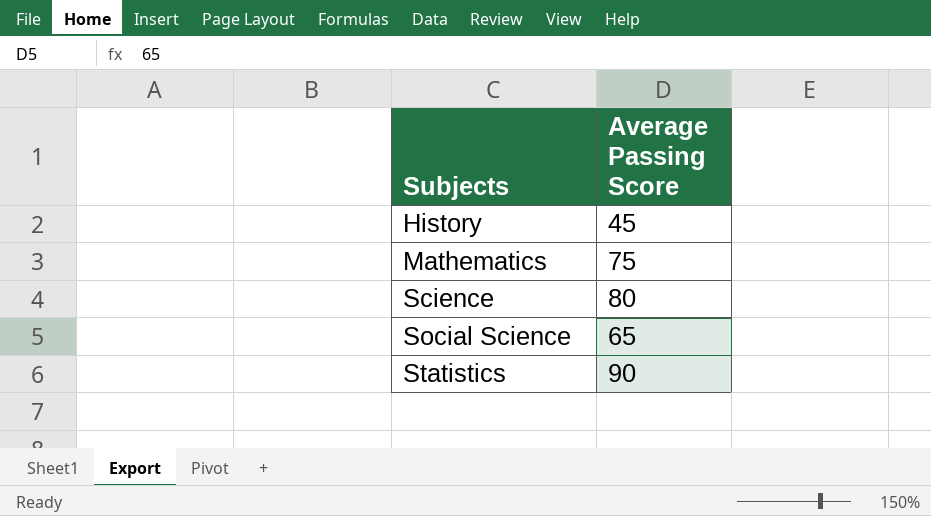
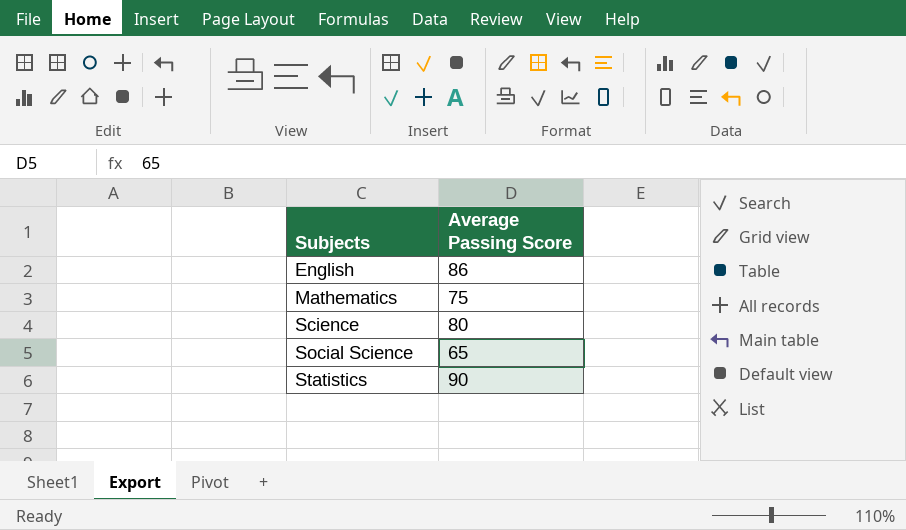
row History: 45 -> none
row English: none -> 86

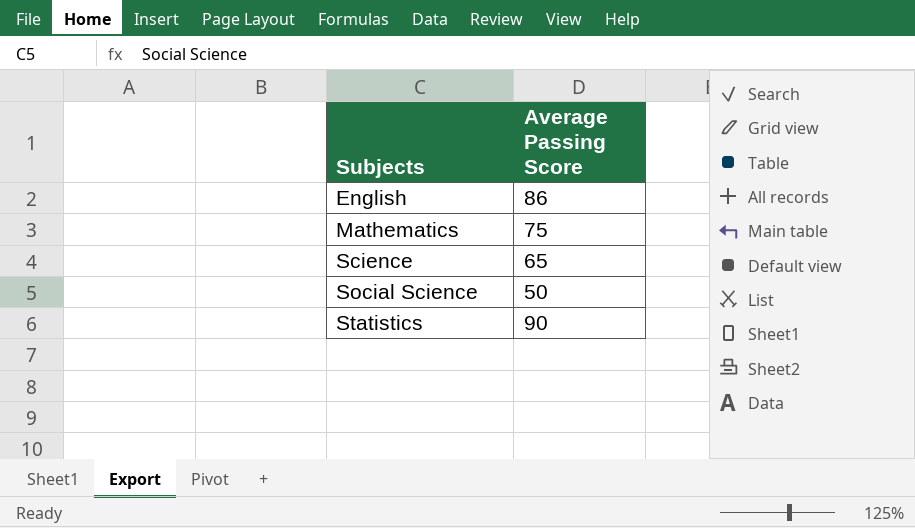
Science | Average Passing Score: 80 -> 65
Social Science | Average Passing Score: 65 -> 50

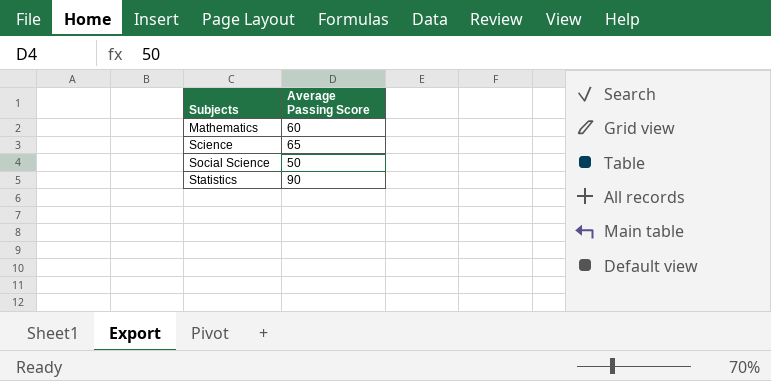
row English: 86 -> none
Mathematics | Average Passing Score: 75 -> 60

